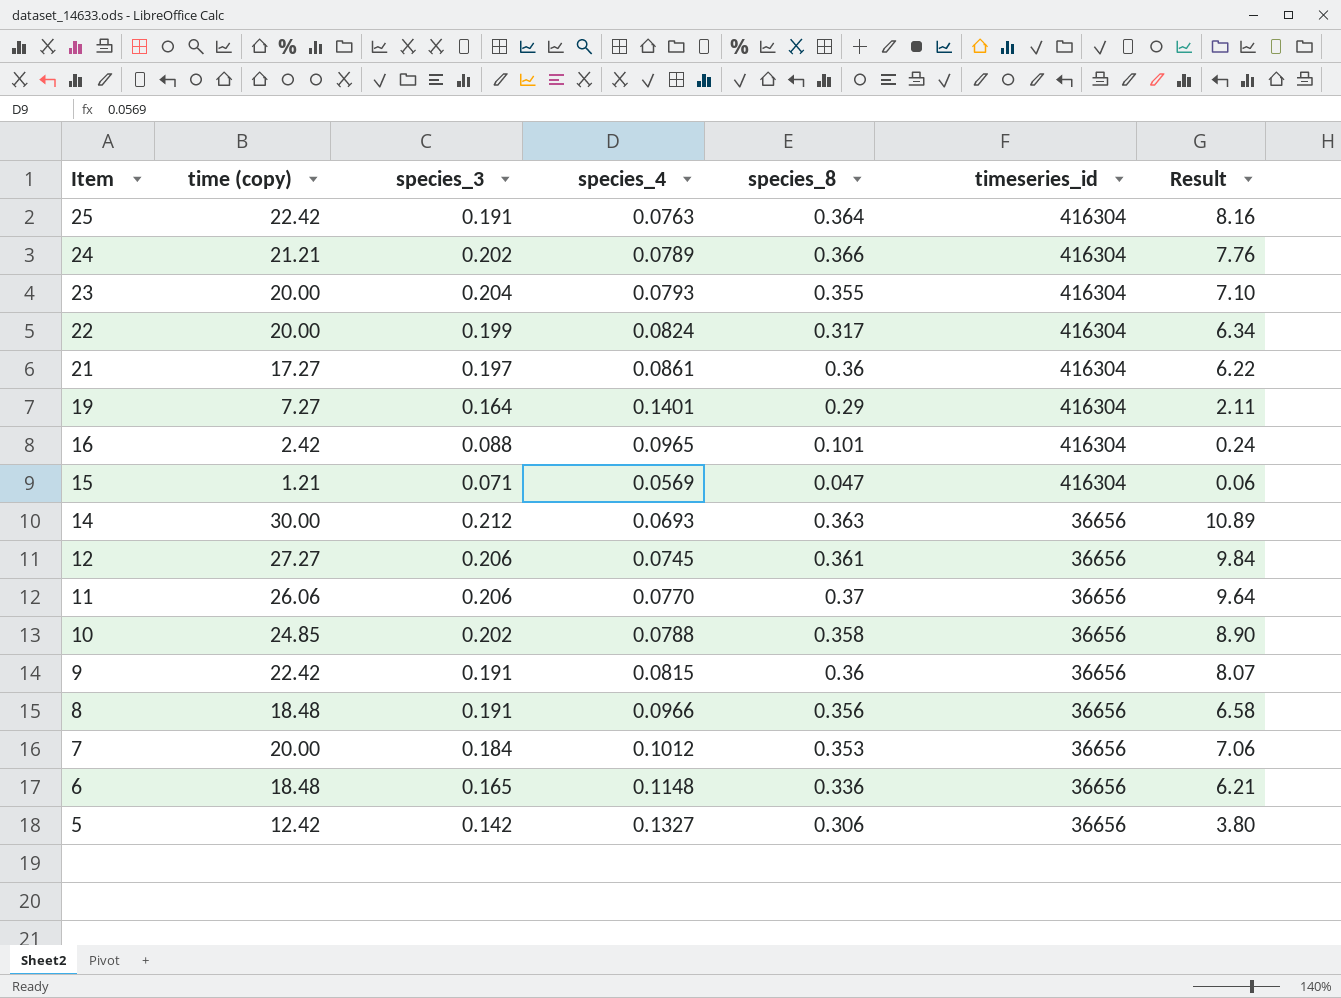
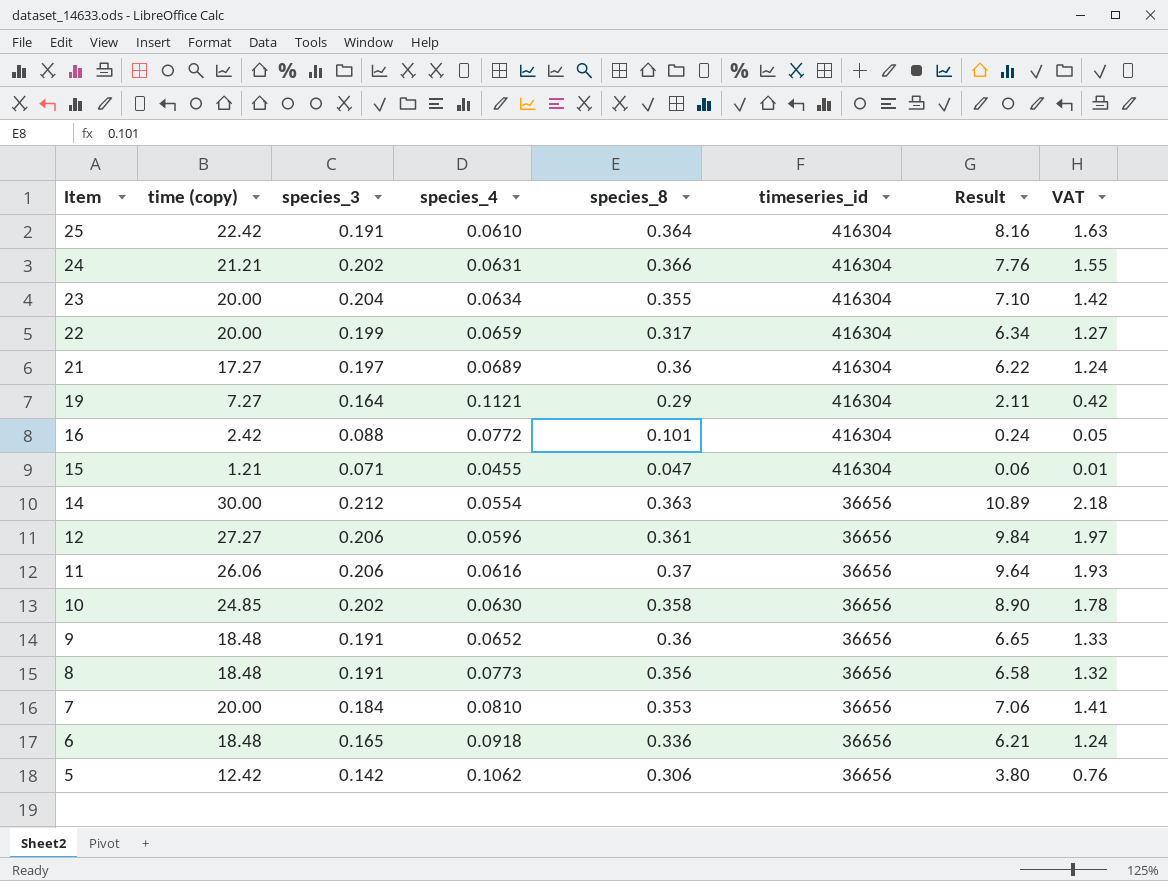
column VAT | formula: none -> [Result] * 0.2
25 | species_4: 0.0763 -> 0.0610
24 | species_4: 0.0789 -> 0.0631
23 | species_4: 0.0793 -> 0.0634
22 | species_4: 0.0824 -> 0.0659
21 | species_4: 0.0861 -> 0.0689
19 | species_4: 0.1401 -> 0.1121
16 | species_4: 0.0965 -> 0.0772
15 | species_4: 0.0569 -> 0.0455
14 | species_4: 0.0693 -> 0.0554
12 | species_4: 0.0745 -> 0.0596
11 | species_4: 0.0770 -> 0.0616
10 | species_4: 0.0788 -> 0.0630
9 | time (copy): 22.42 -> 18.48
9 | species_4: 0.0815 -> 0.0652
9 | Result: 8.07 -> 6.65
8 | species_4: 0.0966 -> 0.0773
7 | species_4: 0.1012 -> 0.0810
6 | species_4: 0.1148 -> 0.0918
5 | species_4: 0.1327 -> 0.1062

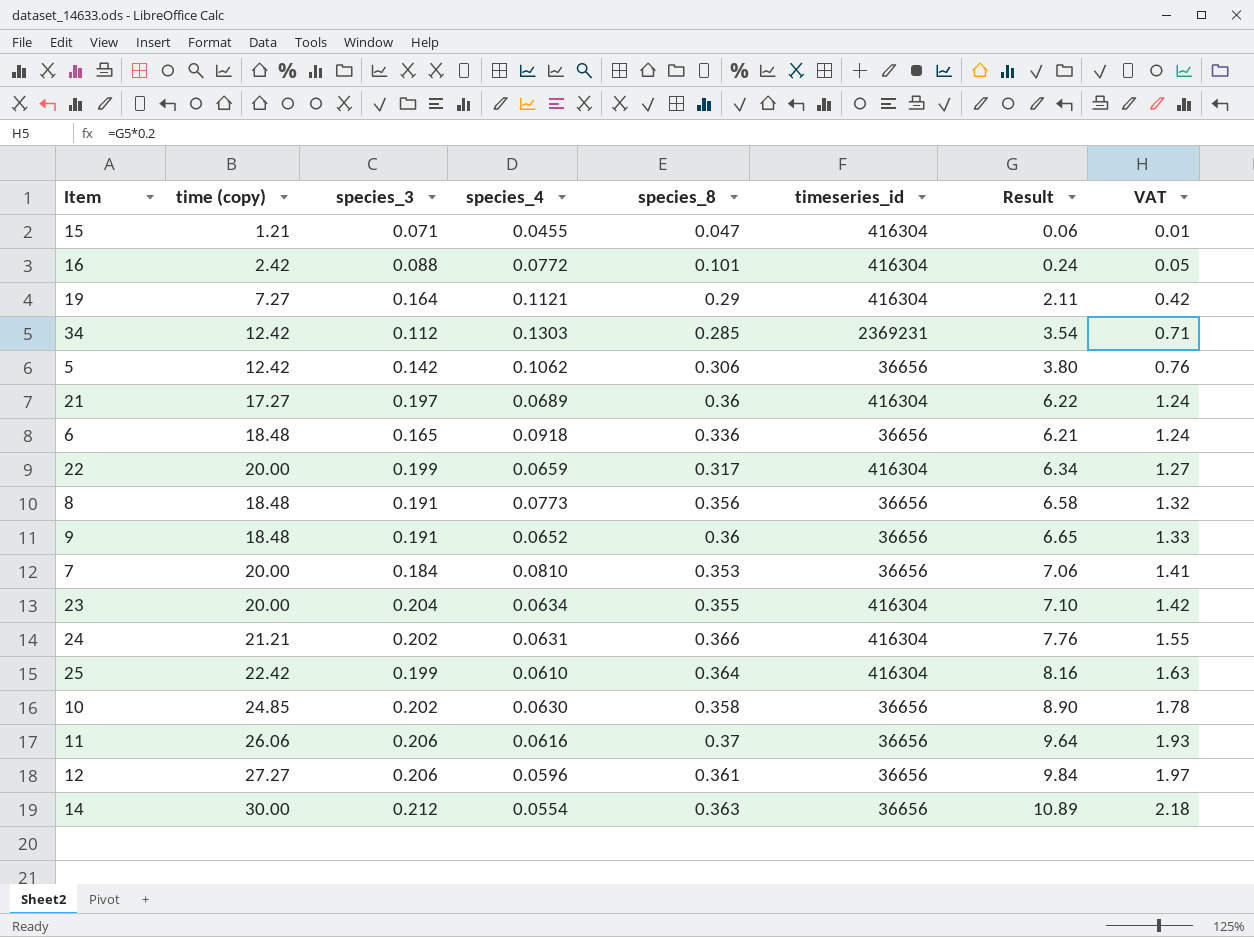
row order: Item descending -> VAT ascending
row 34: none -> 12.42 | 0.112 | 0.1303 | 0.285 | 2369231 | 3.54 | 0.71
25 | species_3: 0.191 -> 0.199

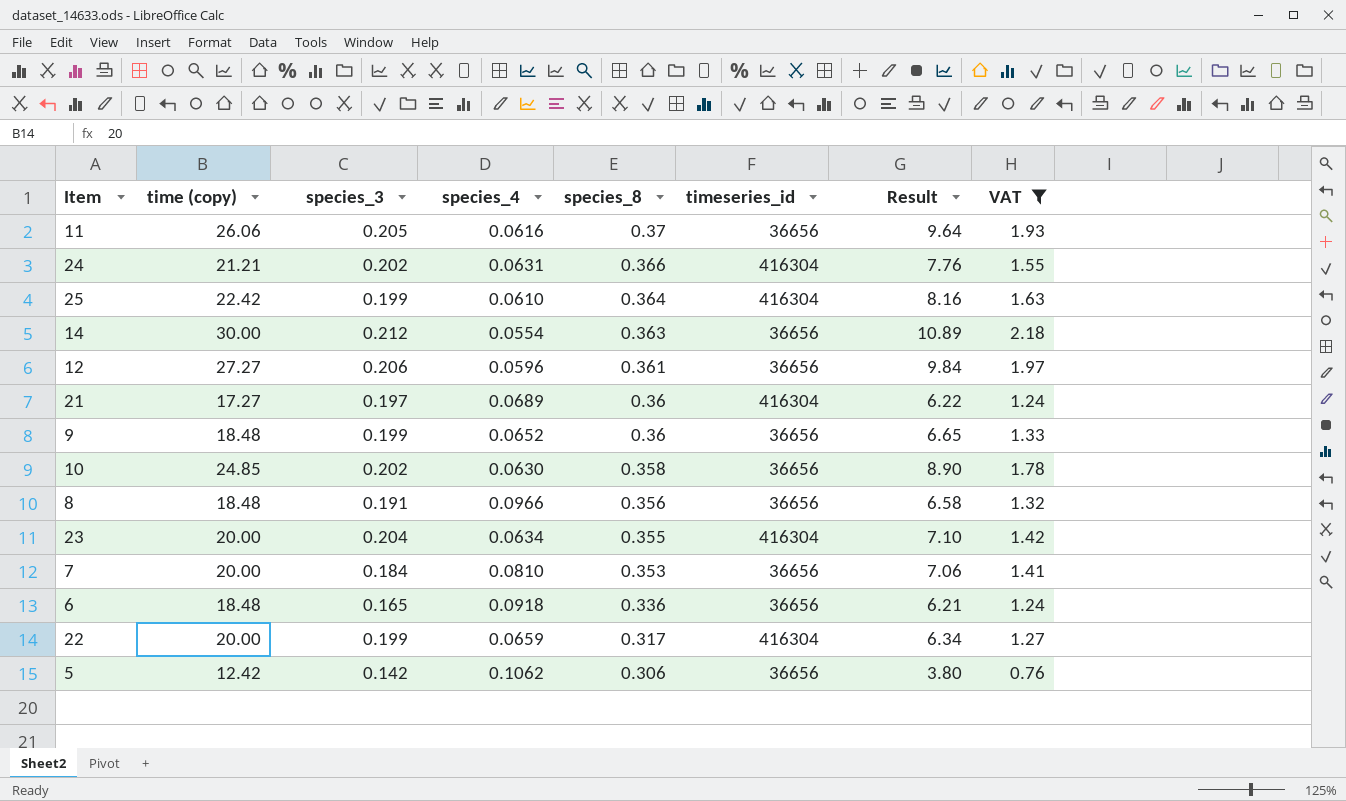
filter: none -> VAT >= 0.76
row order: VAT ascending -> species_8 descending
11 | species_3: 0.206 -> 0.205
9 | species_3: 0.191 -> 0.199
8 | species_4: 0.0773 -> 0.0966

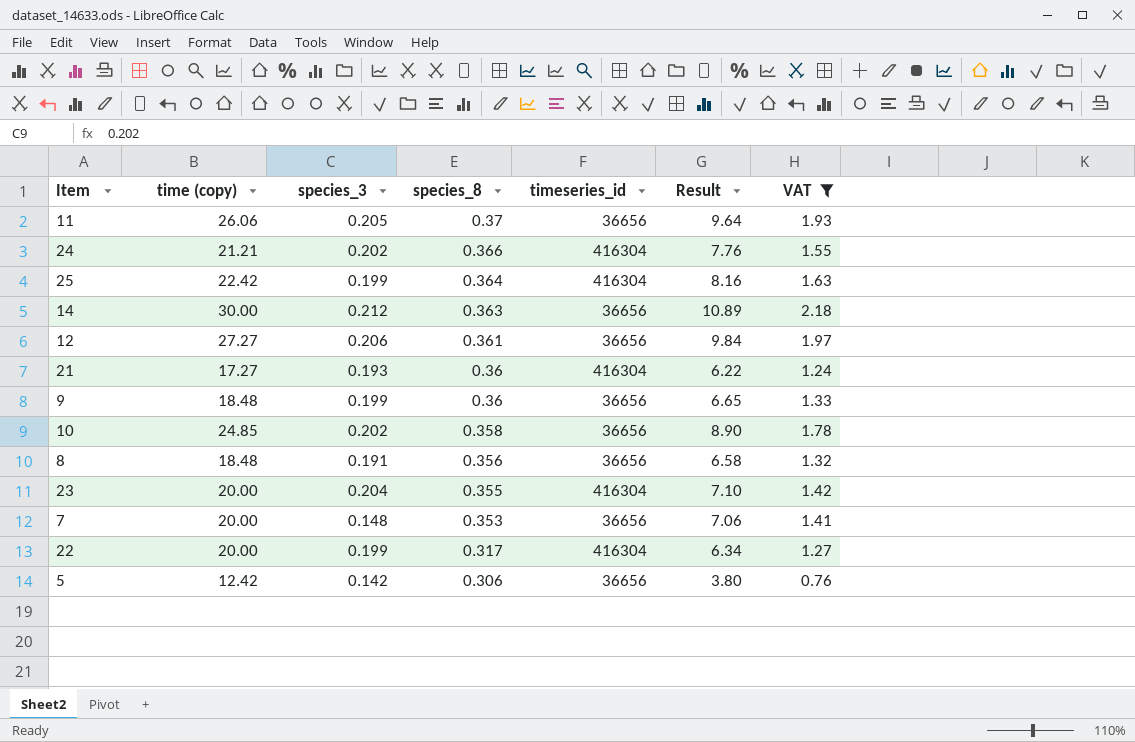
column species_4 | position: 4 -> none
row 6: 18.48 | 0.165 | 0.0918 | 0.336 | 36656 | 6.21 | 1.24 -> none
21 | species_3: 0.197 -> 0.193
7 | species_3: 0.184 -> 0.148

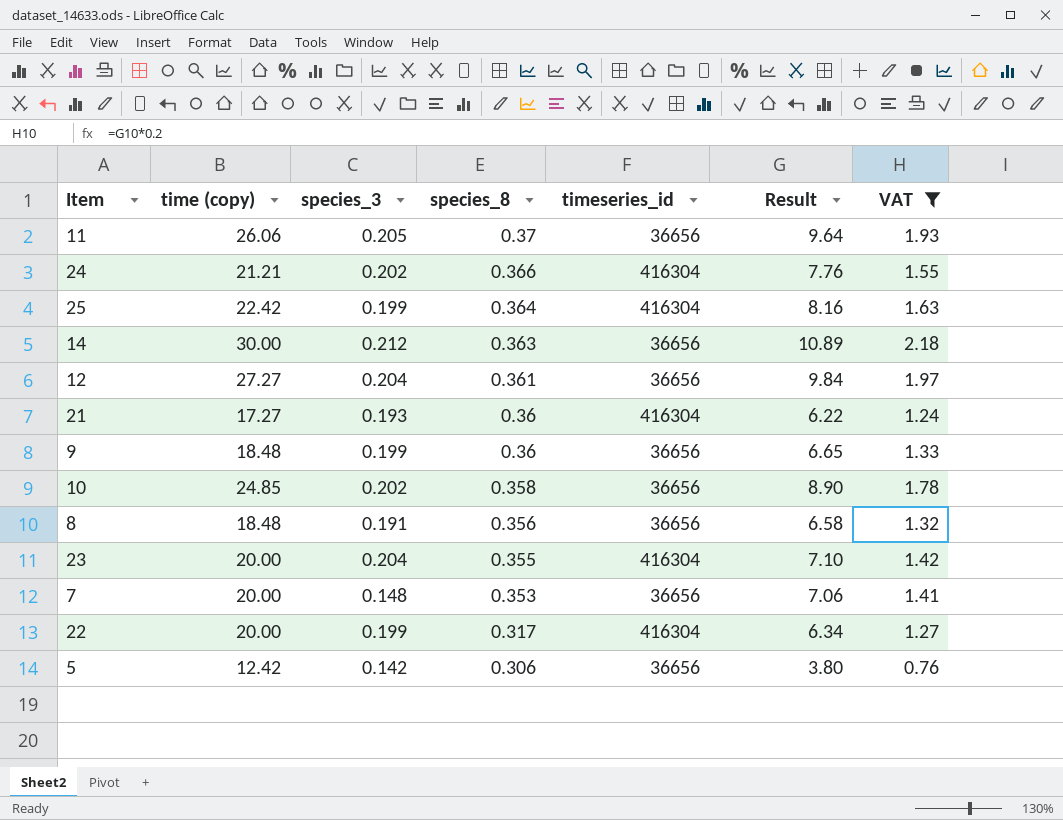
12 | species_3: 0.206 -> 0.204

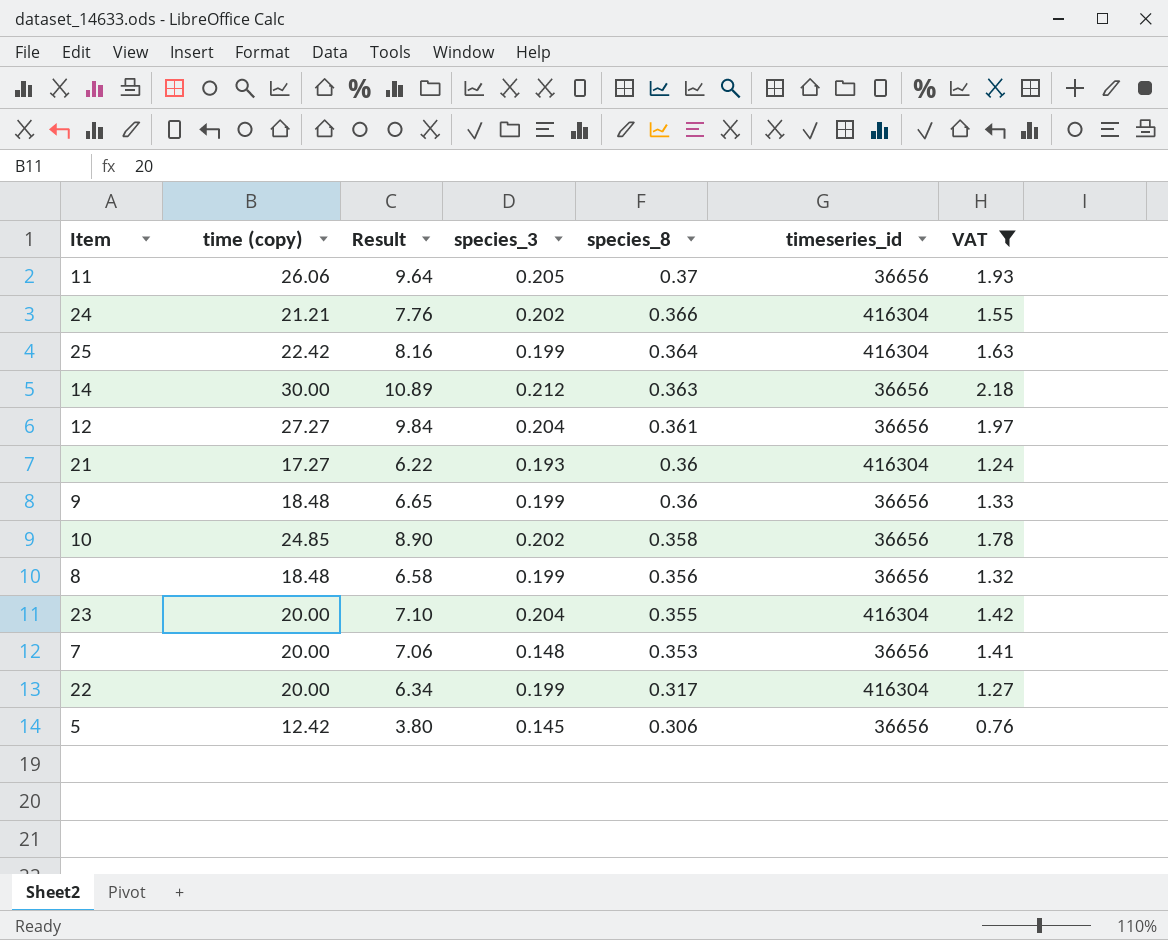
column Result | position: 6 -> 3
8 | species_3: 0.191 -> 0.199
5 | species_3: 0.142 -> 0.145

